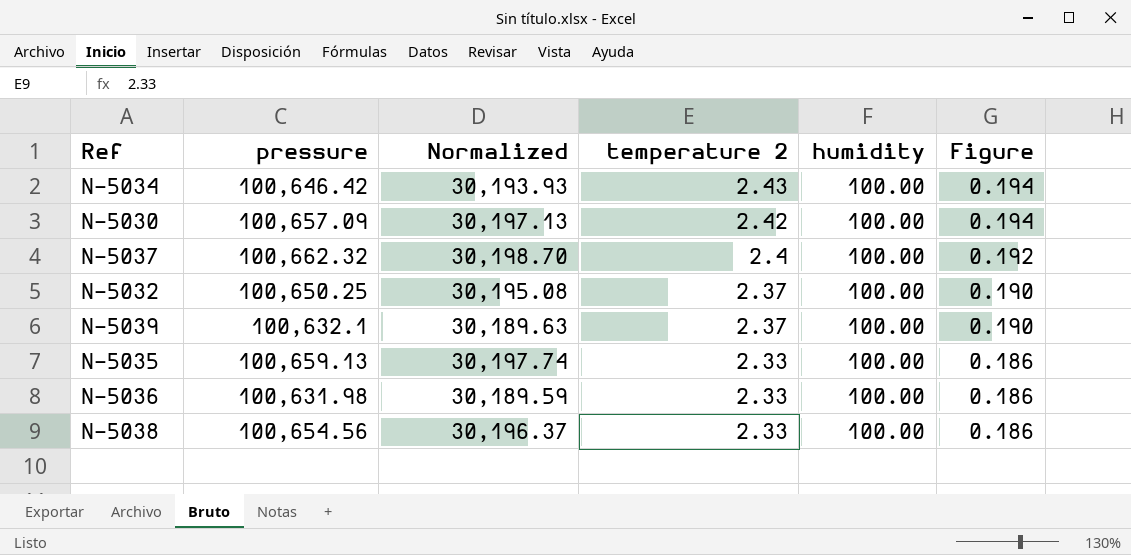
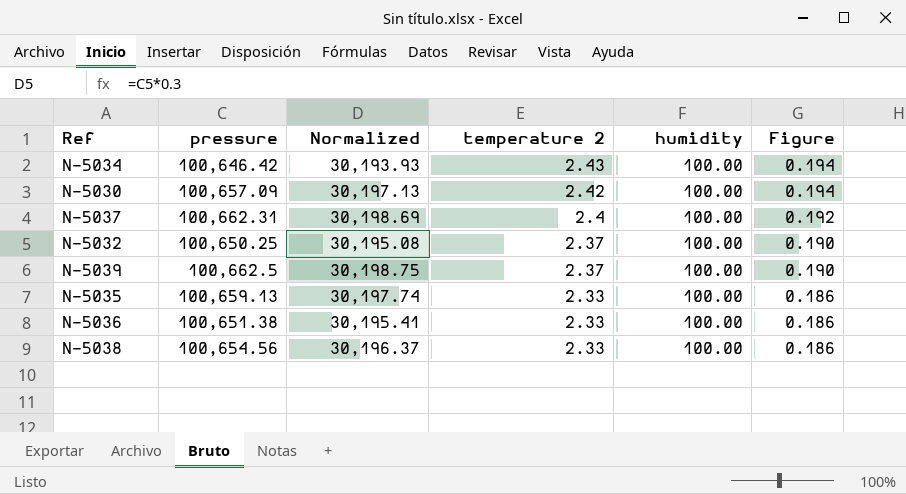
N-5037 | pressure: 100,662.32 -> 100,662.31
N-5037 | Normalized: 30,198.70 -> 30,198.69
N-5039 | pressure: 100,632.1 -> 100,662.5
N-5039 | Normalized: 30,189.63 -> 30,198.75
N-5036 | pressure: 100,631.98 -> 100,651.38
N-5036 | Normalized: 30,189.59 -> 30,195.41

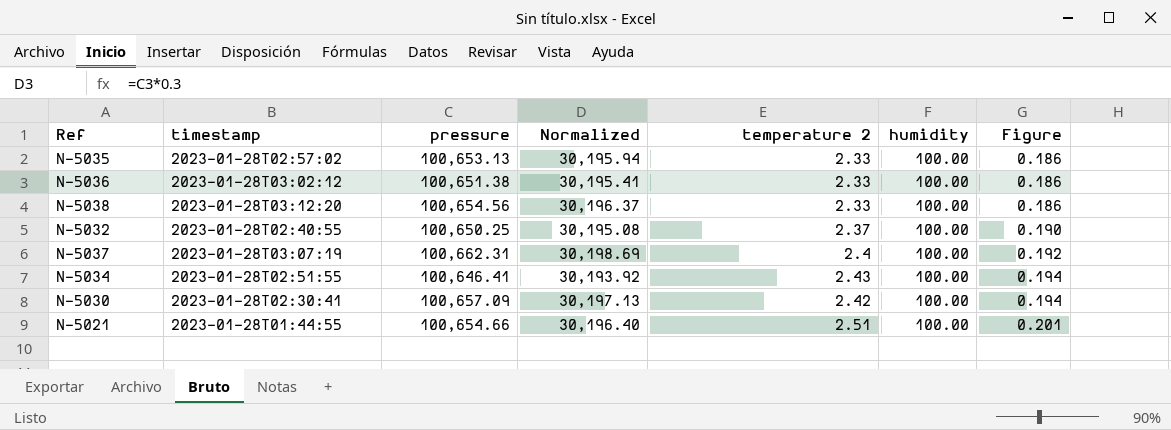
row order: temperature 2 descending -> Figure ascending
column timestamp | position: none -> 2
row N-5039: 100,662.5 | 30,198.75 | 2.37 | 100.00 | 0.190 -> none
N-5035 | pressure: 100,659.13 -> 100,653.13
N-5035 | Normalized: 30,197.74 -> 30,195.94
N-5034 | pressure: 100,646.42 -> 100,646.41
N-5034 | Normalized: 30,193.93 -> 30,193.92
row N-5021: none -> 2023-01-28T01:44:55 | 100,654.66 | 30,196.40 | 2.51 | 100.00 | 0.201

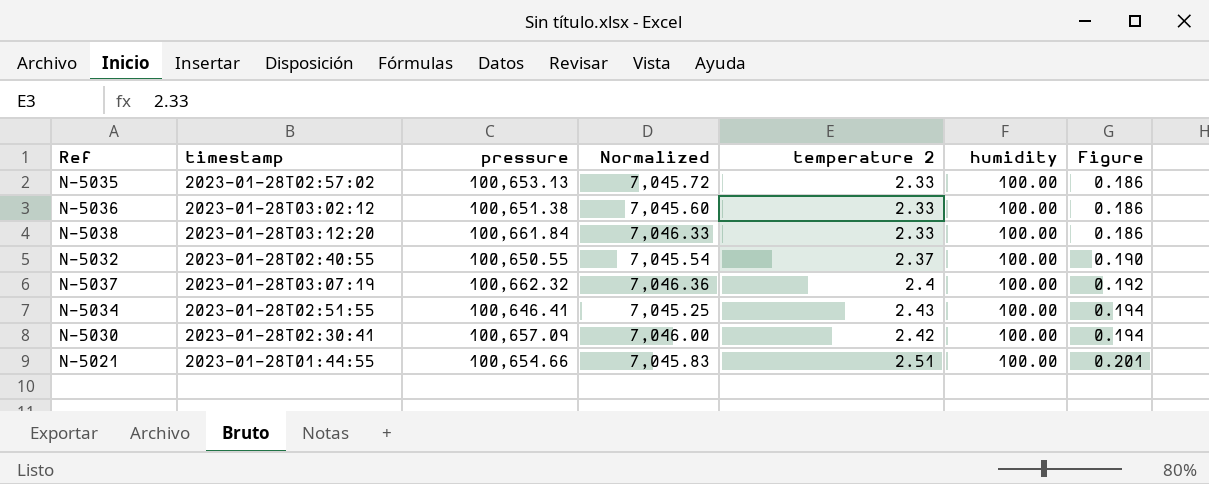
column Normalized | formula: [pressure] * 0.3 -> [pressure] * 0.07
N-5038 | pressure: 100,654.56 -> 100,661.84
N-5032 | pressure: 100,650.25 -> 100,650.55
N-5037 | pressure: 100,662.31 -> 100,662.32

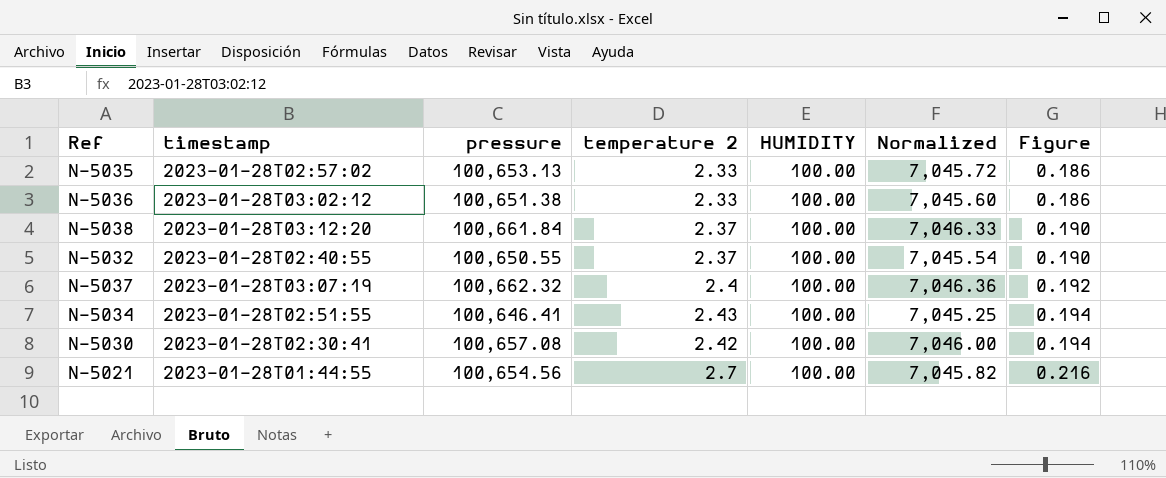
column name: humidity -> HUMIDITY
column Normalized | position: 4 -> 6
N-5038 | temperature 2: 2.33 -> 2.37
N-5038 | Figure: 0.186 -> 0.190
N-5030 | pressure: 100,657.09 -> 100,657.08
N-5021 | pressure: 100,654.66 -> 100,654.56
N-5021 | temperature 2: 2.51 -> 2.7
N-5021 | Normalized: 7,045.83 -> 7,045.82
N-5021 | Figure: 0.201 -> 0.216

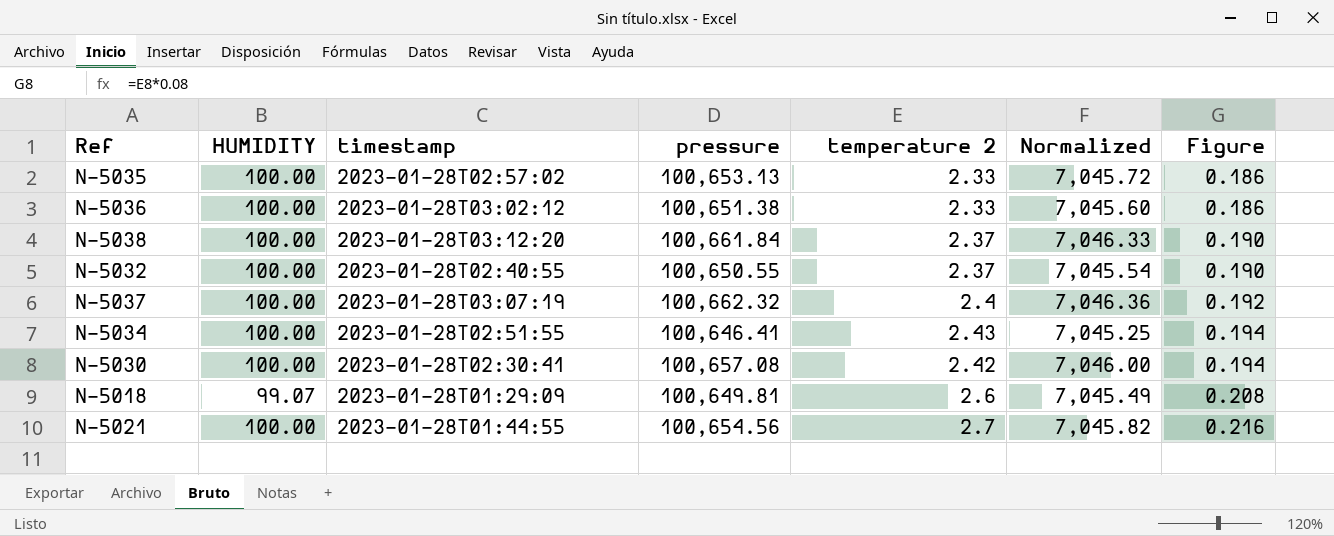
column HUMIDITY | position: 5 -> 2
row N-5018: none -> 99.07 | 2023-01-28T01:29:09 | 100,649.81 | 2.6 | 7,045.49 | 0.208

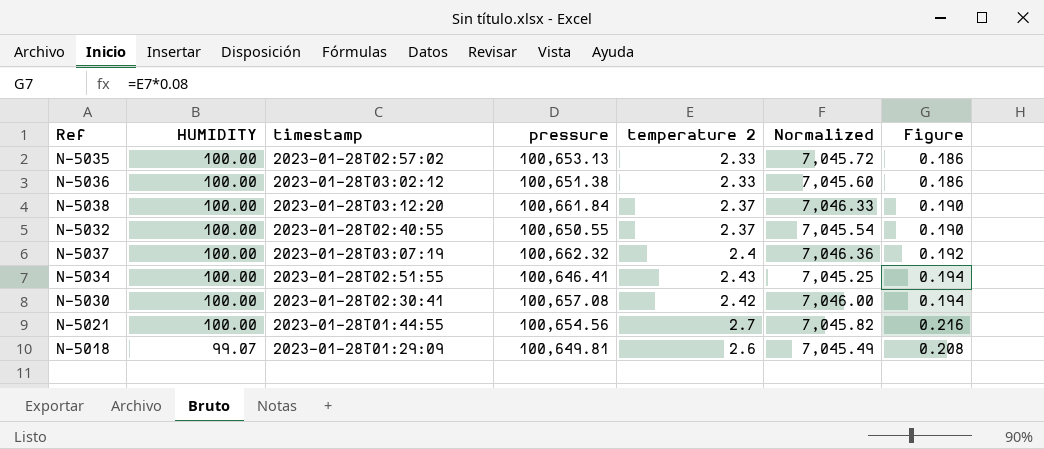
row order: Figure ascending -> HUMIDITY descending

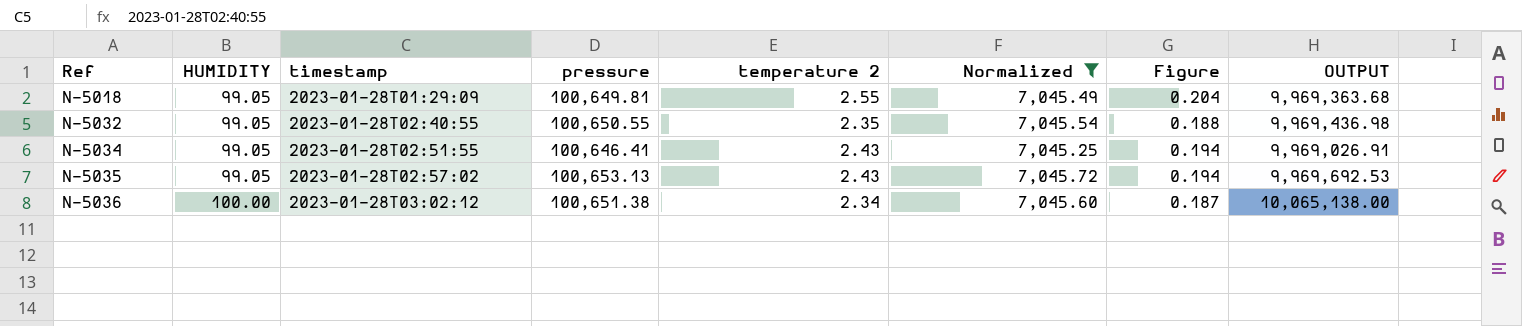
filter: none -> Normalized <= 7,045.72
row order: HUMIDITY descending -> Ref ascending
column OUTPUT | formula: none -> [HUMIDITY] * [pressure]
N-5018 | HUMIDITY: 99.07 -> 99.05
N-5018 | temperature 2: 2.6 -> 2.55
N-5018 | Figure: 0.208 -> 0.204
N-5032 | HUMIDITY: 100.00 -> 99.05
N-5032 | temperature 2: 2.37 -> 2.35
N-5032 | Figure: 0.190 -> 0.188
N-5034 | HUMIDITY: 100.00 -> 99.05
N-5035 | HUMIDITY: 100.00 -> 99.05
N-5035 | temperature 2: 2.33 -> 2.43
N-5035 | Figure: 0.186 -> 0.194
N-5036 | temperature 2: 2.33 -> 2.34
N-5036 | Figure: 0.186 -> 0.187

